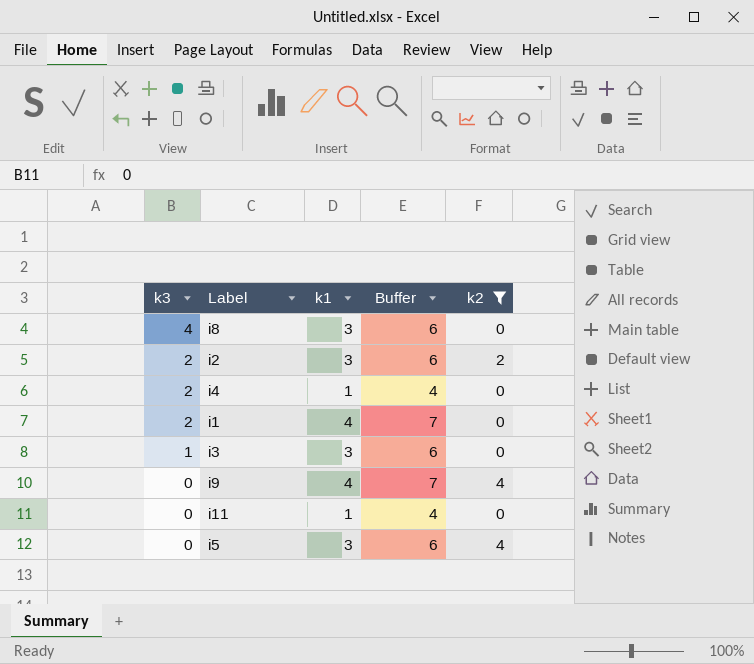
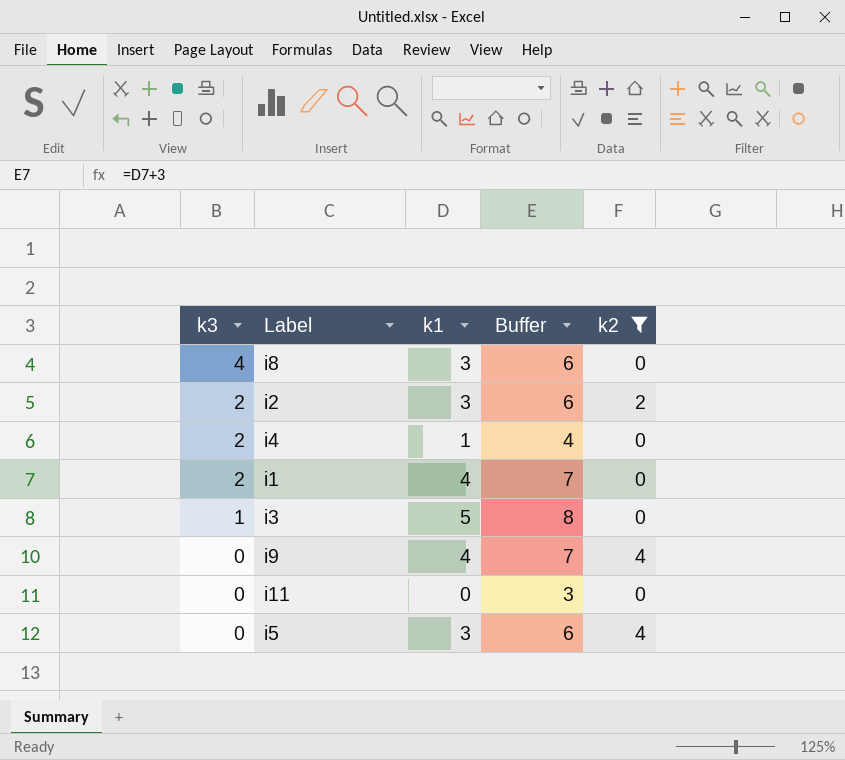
i3 | k1: 3 -> 5
i3 | Buffer: 6 -> 8
i11 | k1: 1 -> 0
i11 | Buffer: 4 -> 3

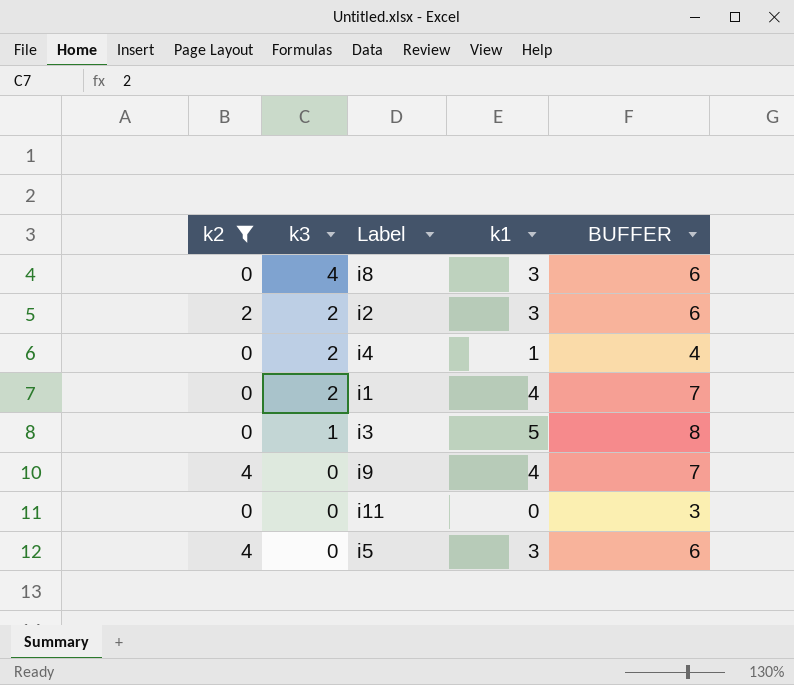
column k2 | position: 5 -> 1
column name: Buffer -> BUFFER

